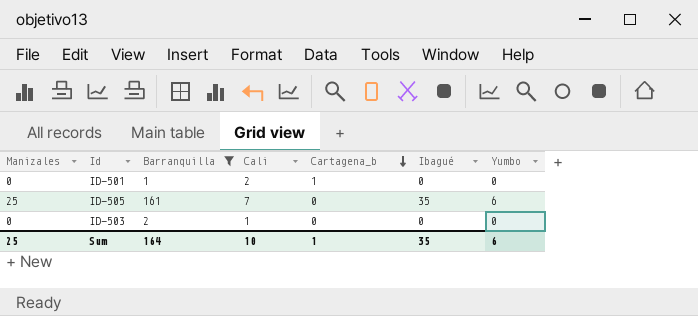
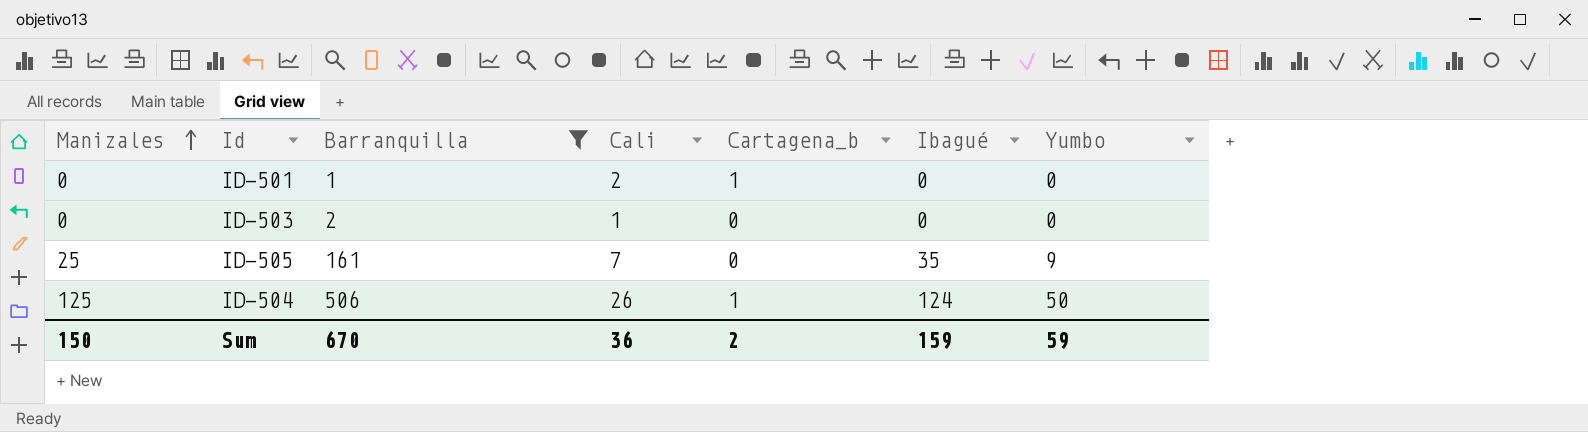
row order: Cartagena_b descending -> Manizales ascending
ID-505 | Yumbo: 6 -> 9
row ID-504: none -> 125 | 506 | 26 | 1 | 124 | 50
Sum | Manizales: 25 -> 150
Sum | Barranquilla: 164 -> 670
Sum | Cali: 10 -> 36
Sum | Cartagena_b: 1 -> 2
Sum | Ibagué: 35 -> 159
Sum | Yumbo: 6 -> 59

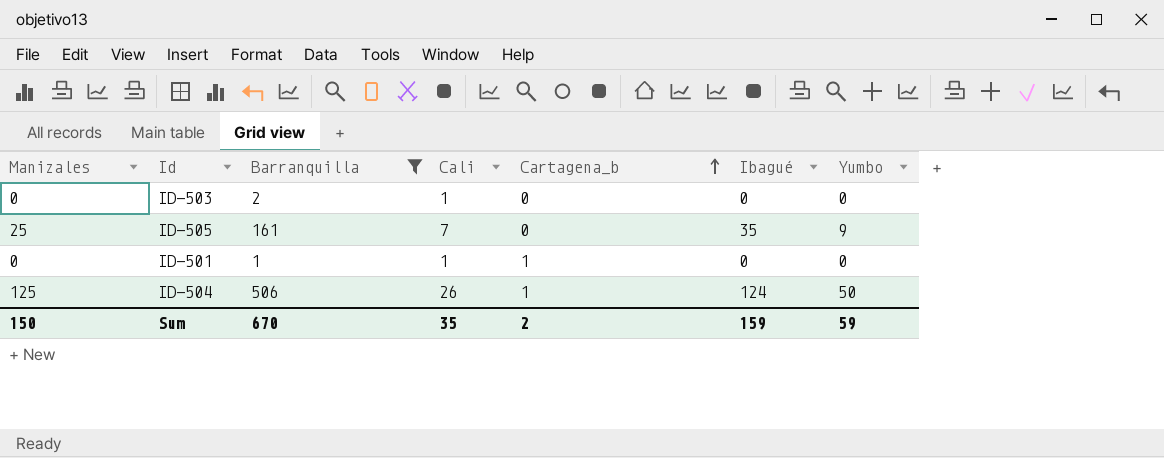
row order: Manizales ascending -> Cartagena_b ascending
ID-501 | Cali: 2 -> 1
Sum | Cali: 36 -> 35

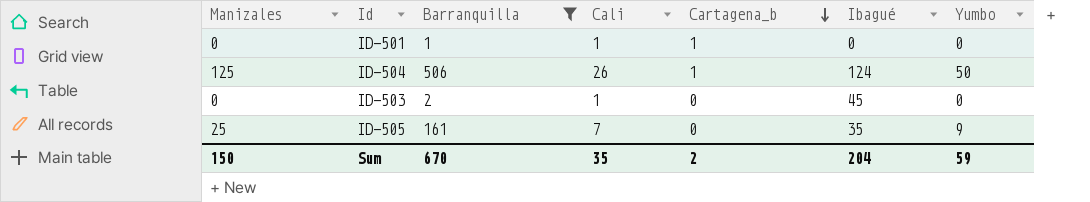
row order: Cartagena_b ascending -> Cartagena_b descending
ID-503 | Ibagué: 0 -> 45
Sum | Ibagué: 159 -> 204

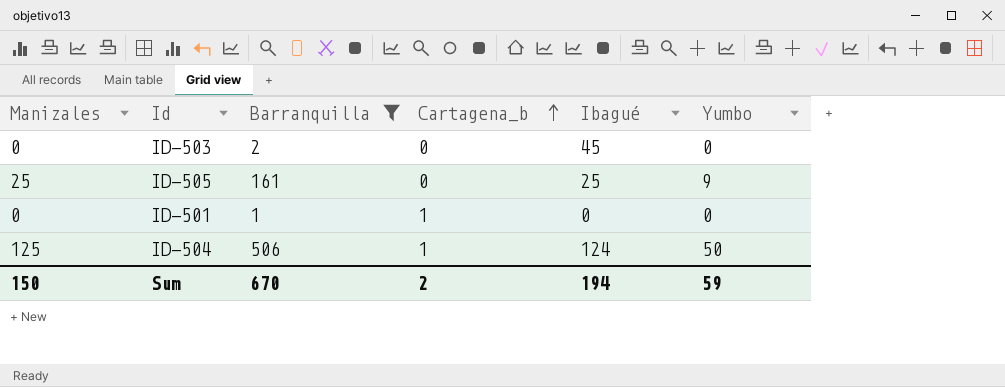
row order: Cartagena_b descending -> Cartagena_b ascending
column Cali | position: 4 -> none
ID-505 | Ibagué: 35 -> 25
Sum | Ibagué: 204 -> 194

